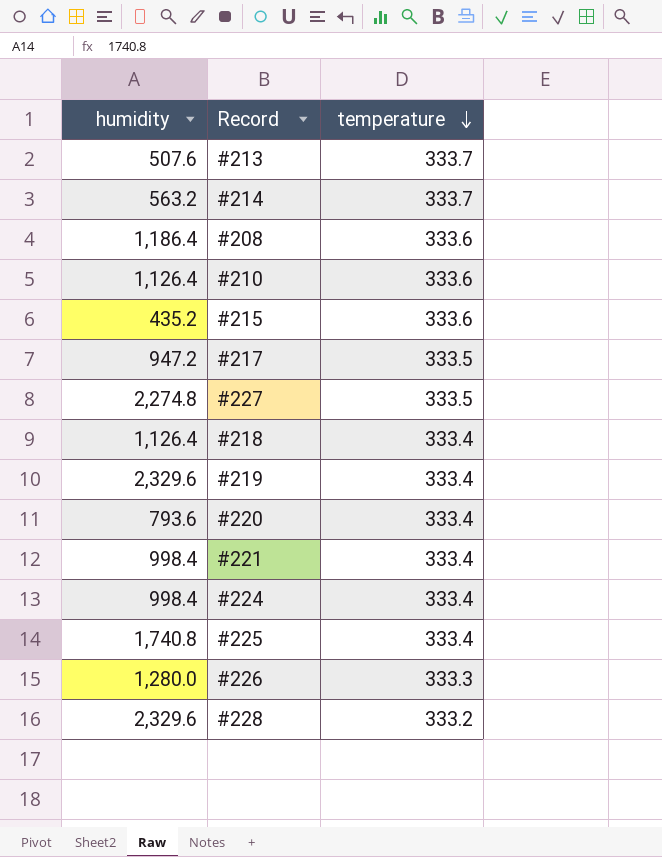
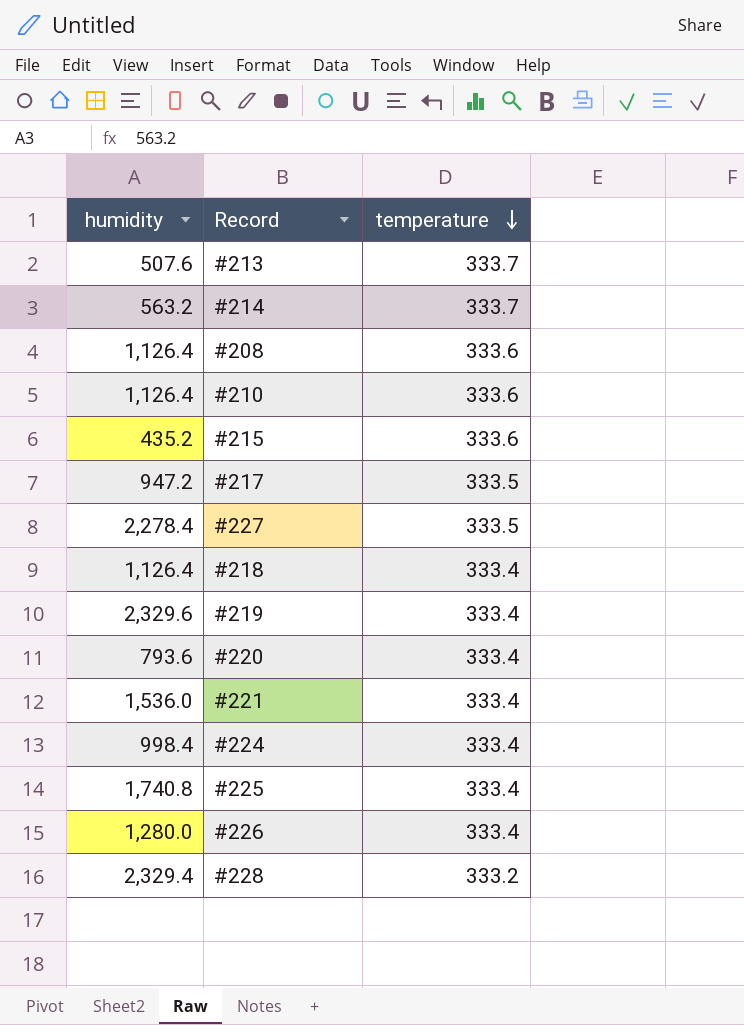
#208 | humidity: 1,186.4 -> 1,126.4
#227 | humidity: 2,274.8 -> 2,278.4
#221 | humidity: 998.4 -> 1,536.0
#226 | temperature: 333.3 -> 333.4
#228 | humidity: 2,329.6 -> 2,329.4

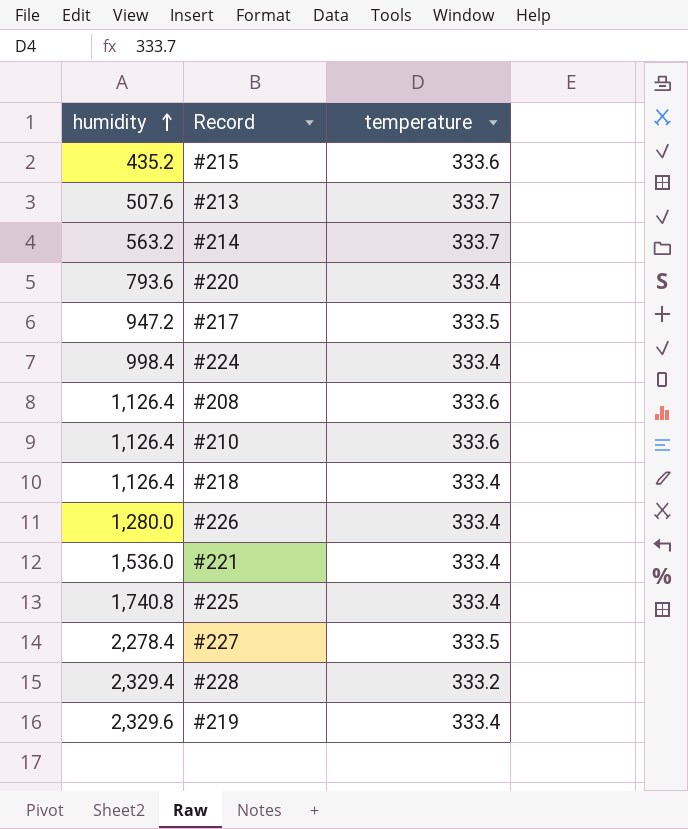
row order: temperature descending -> humidity ascending

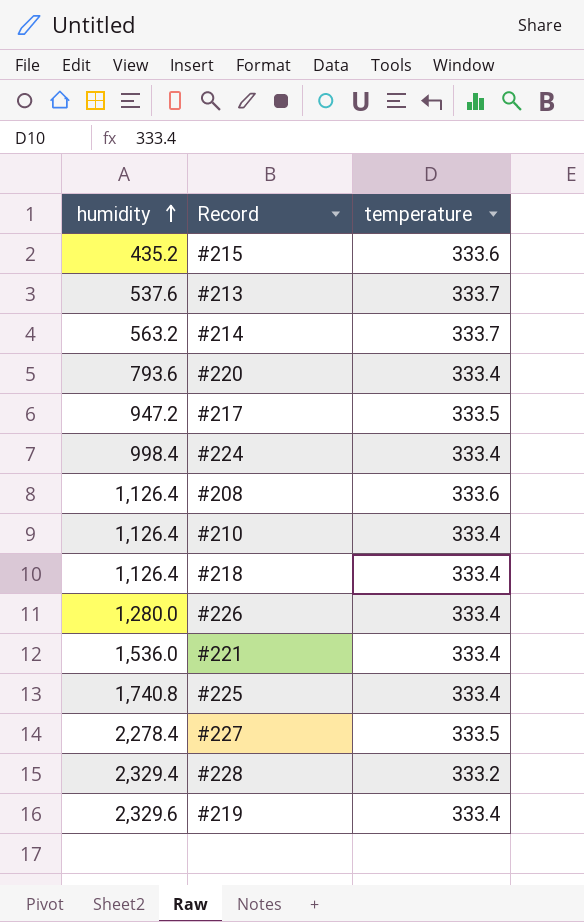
#213 | humidity: 507.6 -> 537.6
#210 | temperature: 333.6 -> 333.4

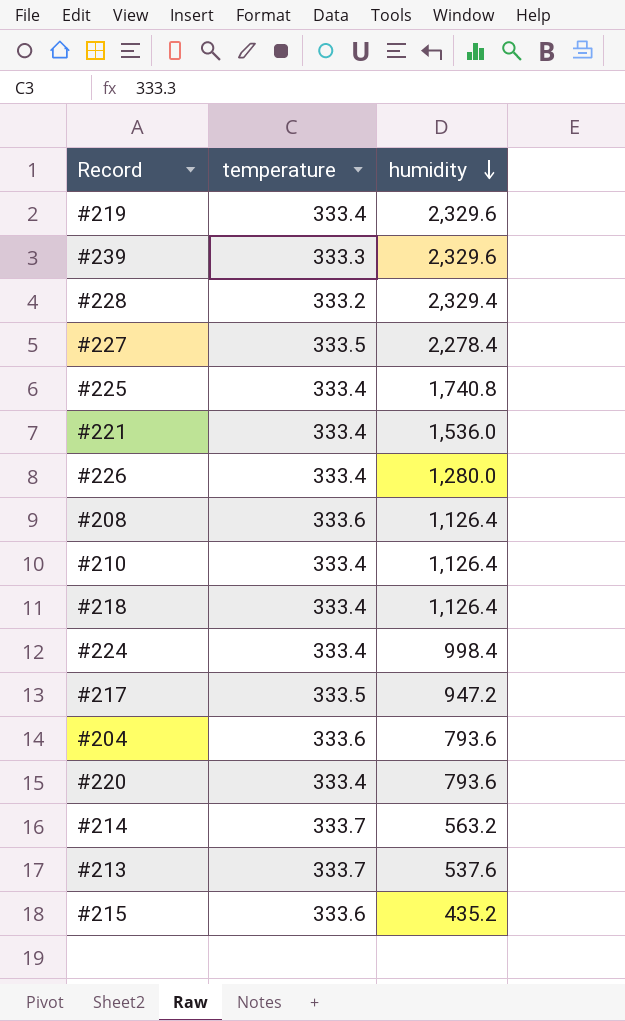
row order: humidity ascending -> humidity descending
column humidity | position: 1 -> 3
row #239: none -> 333.3 | 2,329.6
row #204: none -> 333.6 | 793.6

